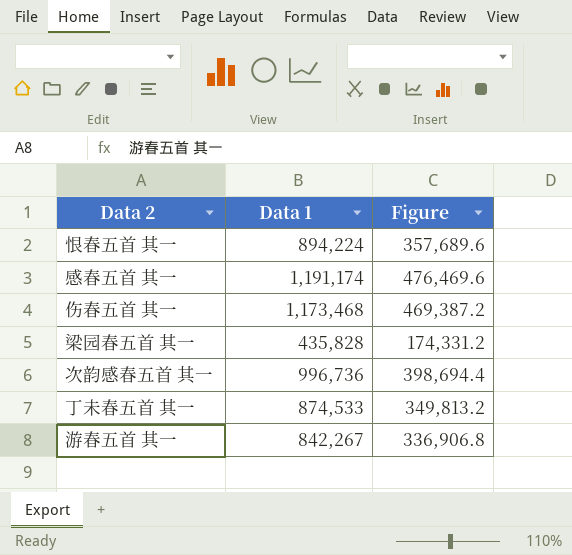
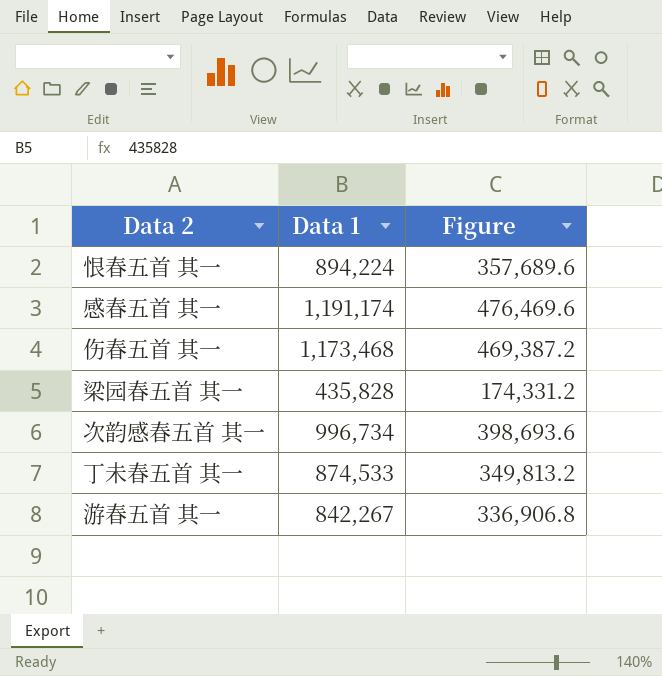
次韵感春五首 其一 | Data 1: 996,736 -> 996,734
次韵感春五首 其一 | Figure: 398,694.4 -> 398,693.6

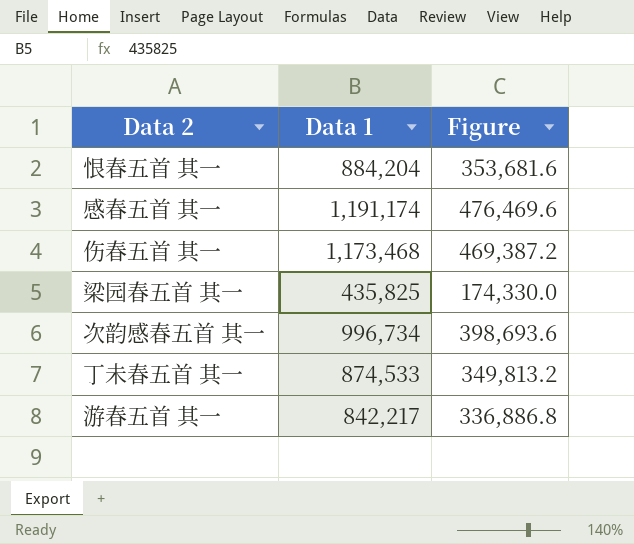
恨春五首 其一 | Data 1: 894,224 -> 884,204
恨春五首 其一 | Figure: 357,689.6 -> 353,681.6
梁园春五首 其一 | Data 1: 435,828 -> 435,825
梁园春五首 其一 | Figure: 174,331.2 -> 174,330.0
游春五首 其一 | Data 1: 842,267 -> 842,217
游春五首 其一 | Figure: 336,906.8 -> 336,886.8

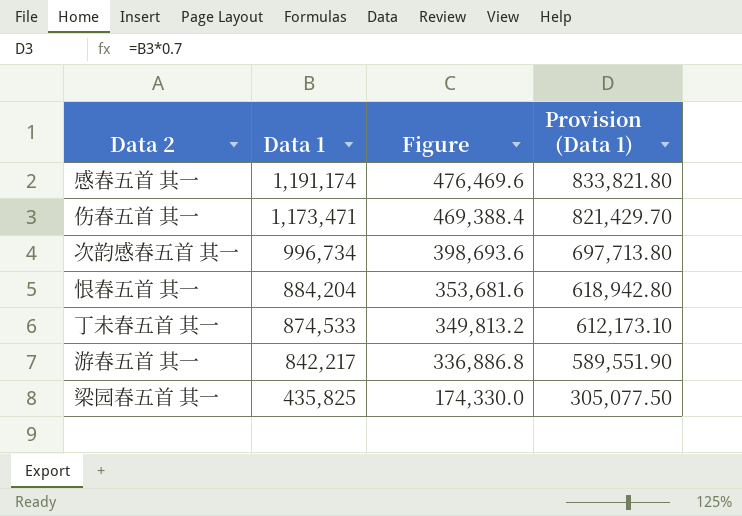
row order: none -> Data 1 descending
column Provision (Data 1) | formula: none -> [Data 1] * 0.7
伤春五首 其一 | Data 1: 1,173,468 -> 1,173,471
伤春五首 其一 | Figure: 469,387.2 -> 469,388.4

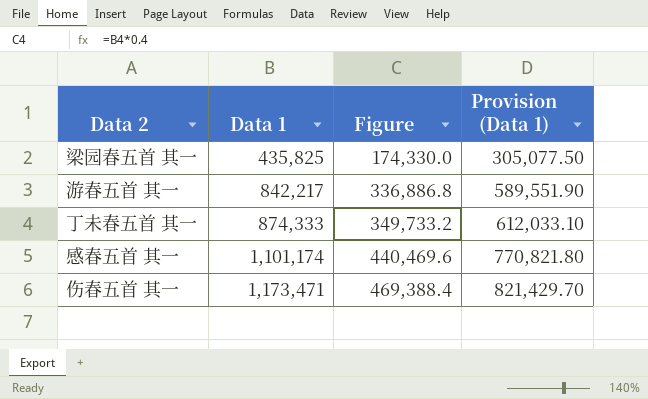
row order: Data 1 descending -> Data 1 ascending
row 次韵感春五首 其一: 996,734 | 398,693.6 | 697,713.80 -> none
row 恨春五首 其一: 884,204 | 353,681.6 | 618,942.80 -> none
丁未春五首 其一 | Data 1: 874,533 -> 874,333
丁未春五首 其一 | Figure: 349,813.2 -> 349,733.2
丁未春五首 其一 | Provision (Data 1): 612,173.10 -> 612,033.10
感春五首 其一 | Data 1: 1,191,174 -> 1,101,174
感春五首 其一 | Figure: 476,469.6 -> 440,469.6
感春五首 其一 | Provision (Data 1): 833,821.80 -> 770,821.80

